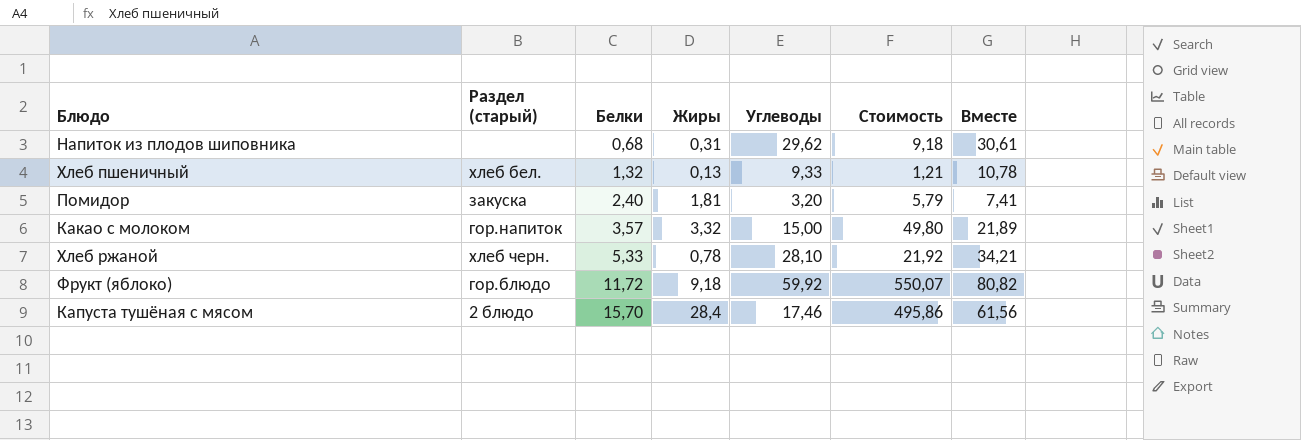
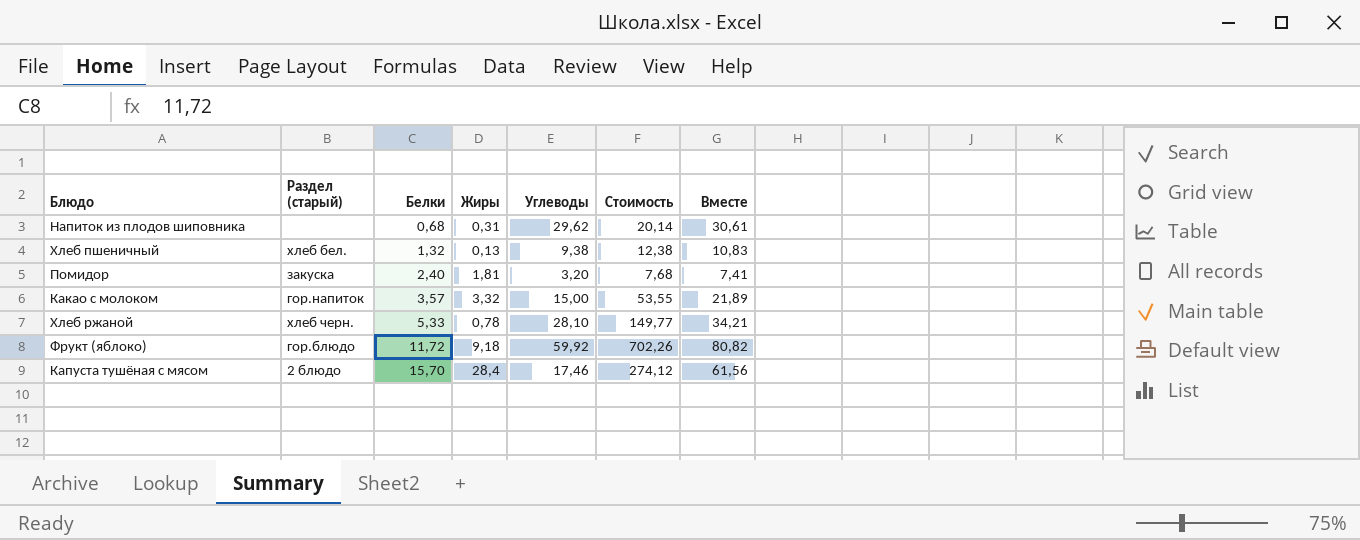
column Стоимость | formula: [Жиры] * [Углеводы] -> [Белки] * [Углеводы]
Хлеб пшеничный | Углеводы: 9,33 -> 9,38
Хлеб пшеничный | Вместе: 10,78 -> 10,83

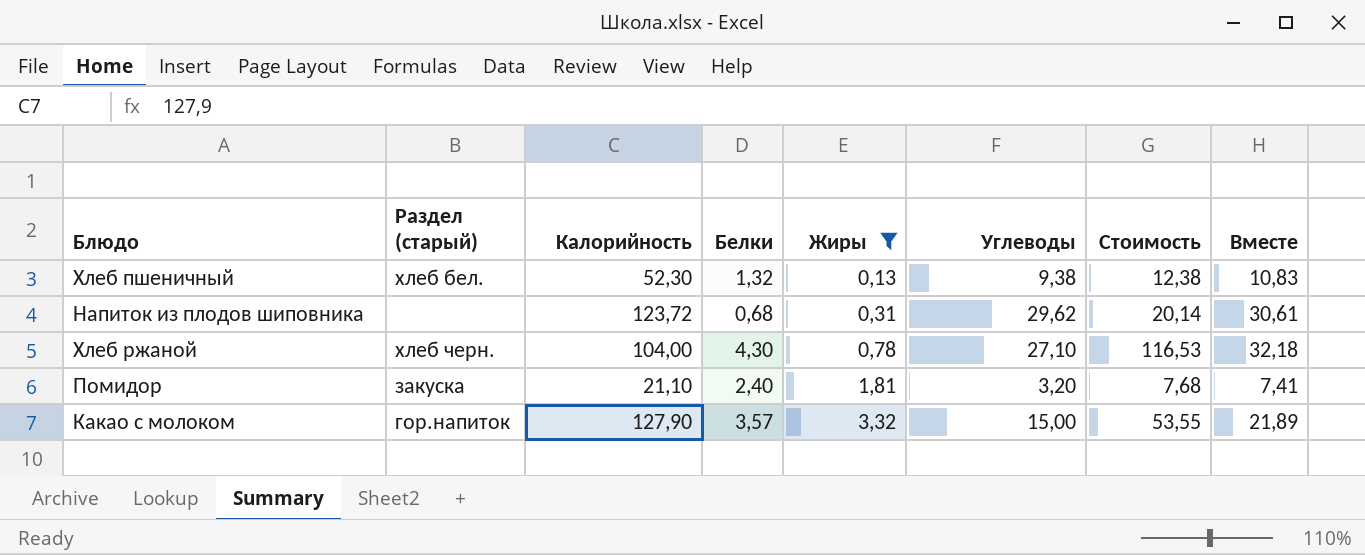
filter: none -> Жиры <= 3,32
row order: Белки ascending -> Жиры ascending
column Калорийность | position: none -> 3
Хлеб ржаной | Белки: 5,33 -> 4,30
Хлеб ржаной | Углеводы: 28,10 -> 27,10
Хлеб ржаной | Стоимость: 149,77 -> 116,53
Хлеб ржаной | Вместе: 34,21 -> 32,18

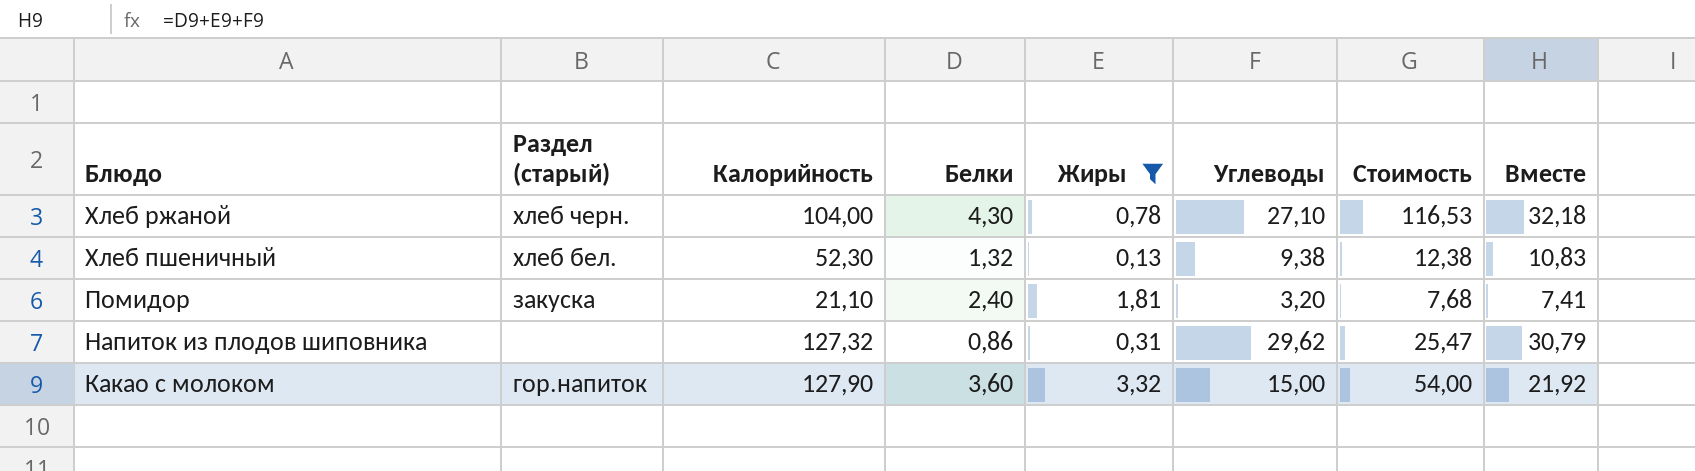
row order: Жиры ascending -> Блюдо descending
Напиток из плодов шиповника | Калорийность: 123,72 -> 127,32
Напиток из плодов шиповника | Белки: 0,68 -> 0,86
Напиток из плодов шиповника | Стоимость: 20,14 -> 25,47
Напиток из плодов шиповника | Вместе: 30,61 -> 30,79
Какао с молоком | Белки: 3,57 -> 3,60
Какао с молоком | Стоимость: 53,55 -> 54,00
Какао с молоком | Вместе: 21,89 -> 21,92

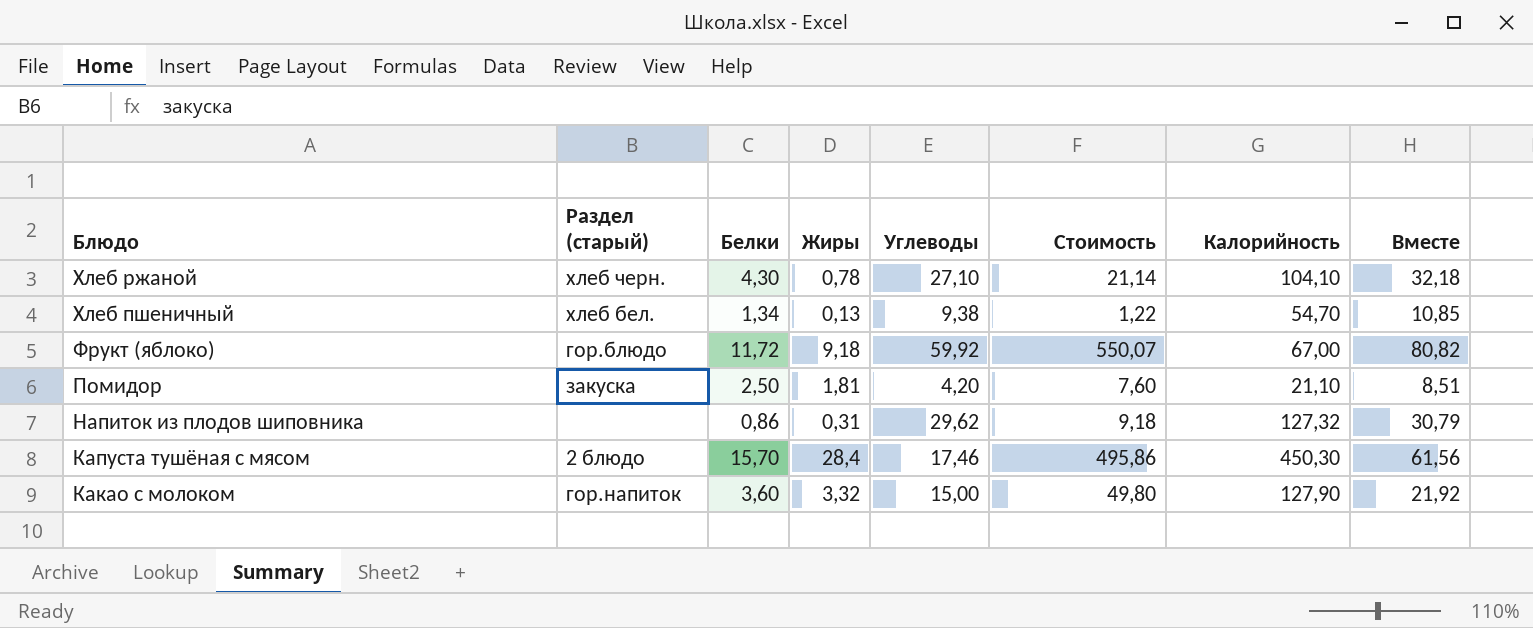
filter: Жиры <= 3,32 -> none
column Стоимость | formula: [Белки] * [Углеводы] -> [Жиры] * [Углеводы]
column Калорийность | position: 3 -> 7
Хлеб ржаной | Калорийность: 104,00 -> 104,10
Хлеб пшеничный | Белки: 1,32 -> 1,34
Хлеб пшеничный | Калорийность: 52,30 -> 54,70
Хлеб пшеничный | Вместе: 10,83 -> 10,85
Помидор | Белки: 2,40 -> 2,50
Помидор | Углеводы: 3,20 -> 4,20
Помидор | Вместе: 7,41 -> 8,51

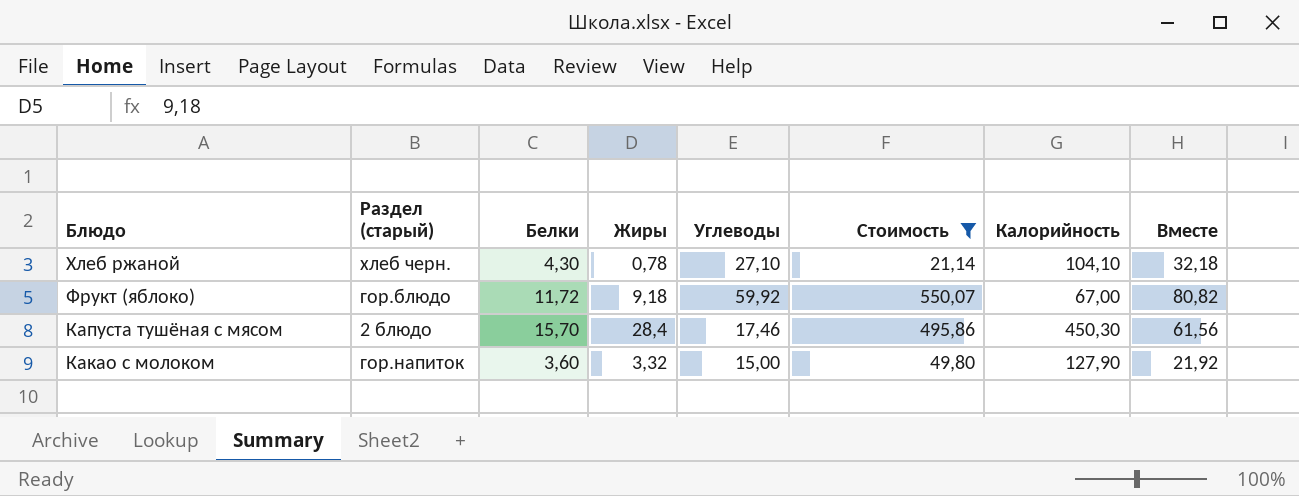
filter: none -> Стоимость >= 21,14

